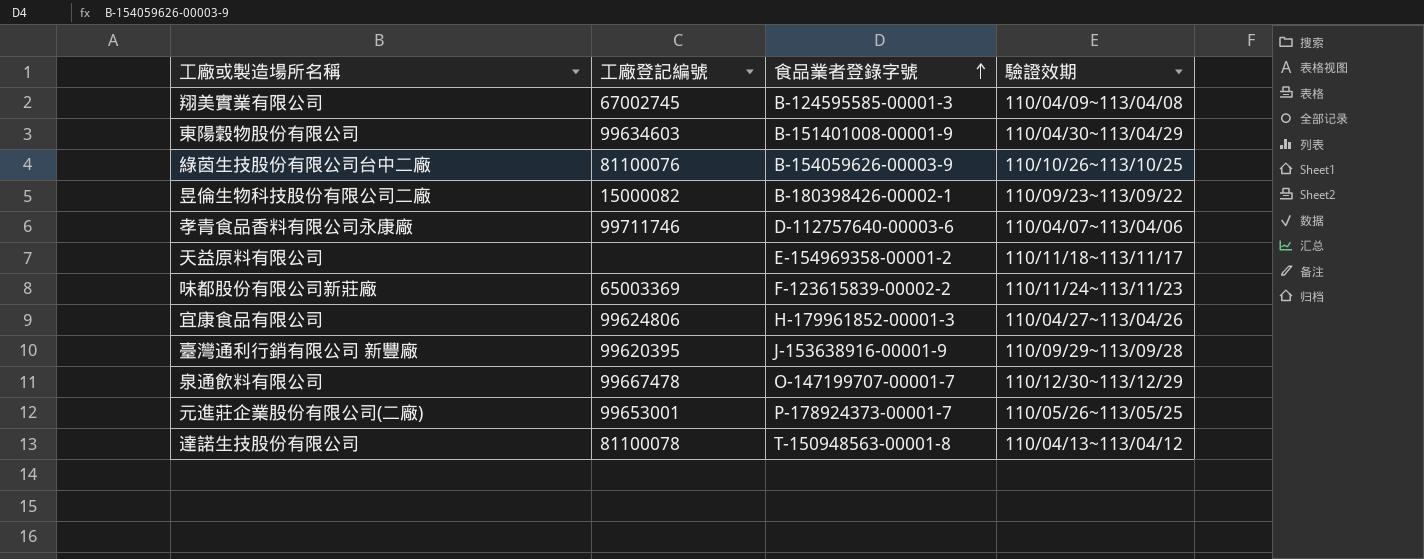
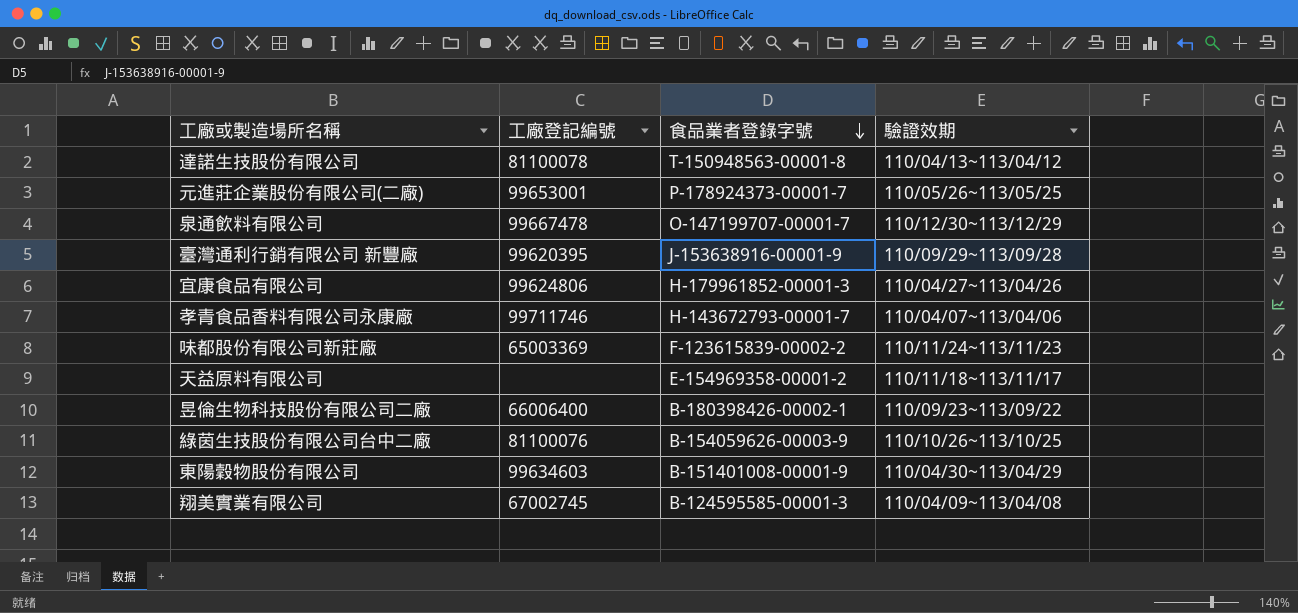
row order: 食品業者登錄字號 ascending -> 食品業者登錄字號 descending
孝青食品香料有限公司永康廠 | 食品業者登錄字號: D-112757640-00003-6 -> H-143672793-00001-7
昱倫生物科技股份有限公司二廠 | 工廠登記編號: 15000082 -> 66006400

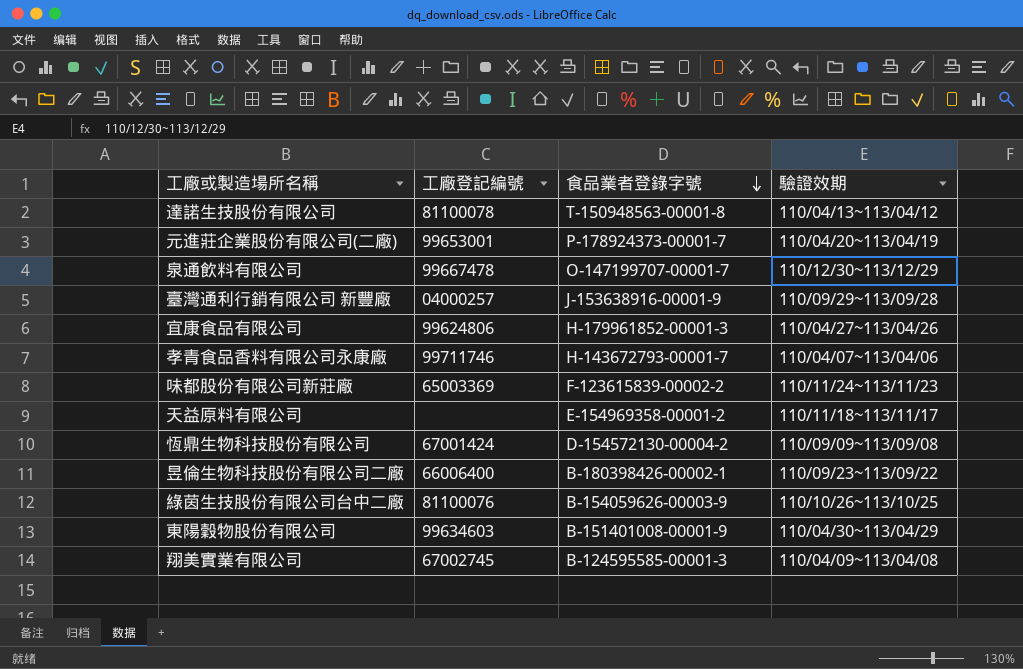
元進莊企業股份有限公司(二廠) | 驗證效期: 110/05/26~113/05/25 -> 110/04/20~113/04/19
臺灣通利行銷有限公司 新豐廠 | 工廠登記編號: 99620395 -> 04000257
row 恆鼎生物科技股份有限公司: none -> 67001424 | D-154572130-00004-2 | 110/09/09~113/09/08

